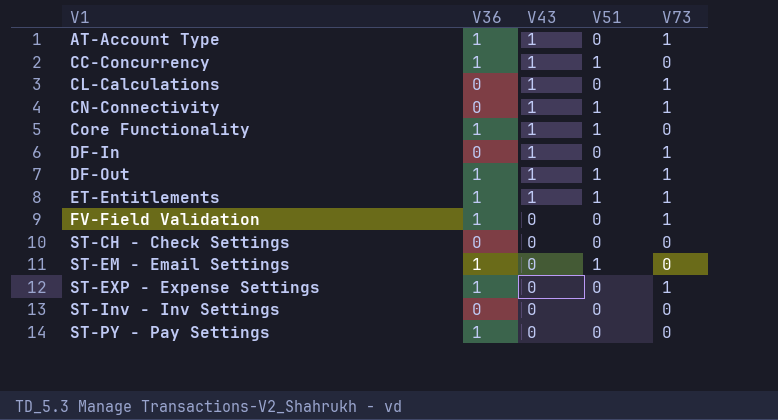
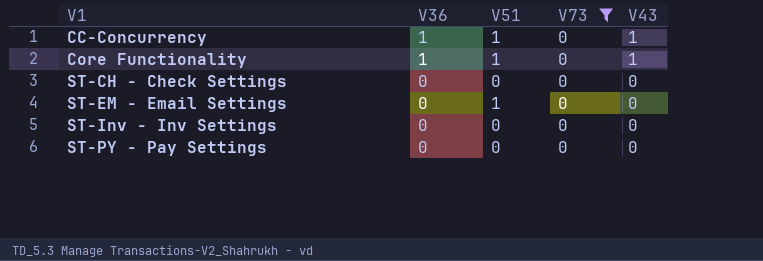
filter: none -> V73 = 0
column V43 | position: 3 -> 5
ST-EM - Email Settings | V36: 1 -> 0
ST-PY - Pay Settings | V36: 1 -> 0

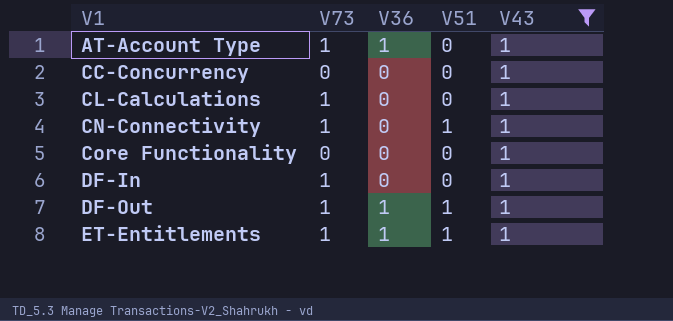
filter: V73 = 0 -> V43 = 1
column V73 | position: 4 -> 2
CC-Concurrency | V36: 1 -> 0
CC-Concurrency | V51: 1 -> 0
Core Functionality | V36: 1 -> 0
Core Functionality | V51: 1 -> 0

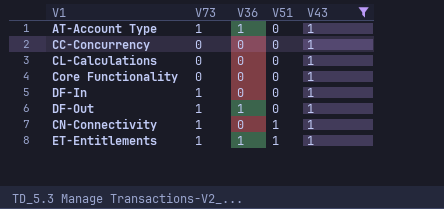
row order: V1 ascending -> V51 ascending
CL-Calculations | V73: 1 -> 0
DF-Out | V51: 1 -> 0

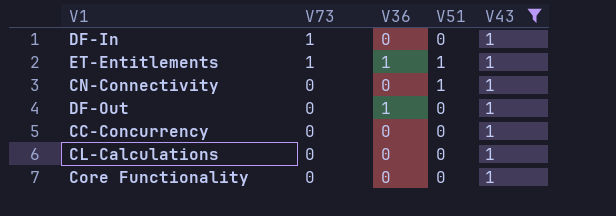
row order: V51 ascending -> V73 descending
row AT-Account Type: 1 | 1 | 0 | 1 -> none
CN-Connectivity | V73: 1 -> 0
DF-Out | V73: 1 -> 0

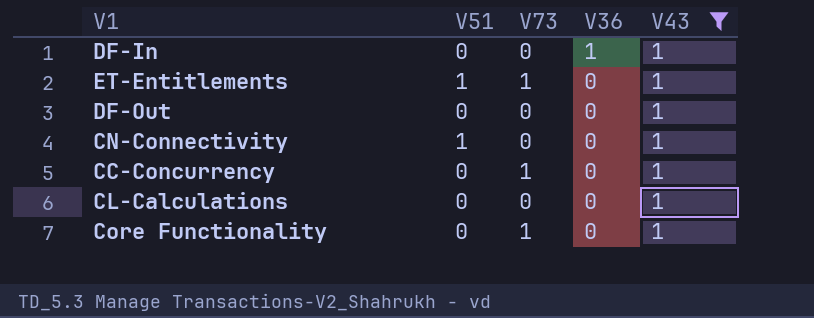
row order: V73 descending -> V36 descending
column V51 | position: 4 -> 2
DF-In | V73: 1 -> 0
DF-In | V36: 0 -> 1
ET-Entitlements | V36: 1 -> 0
DF-Out | V36: 1 -> 0
CC-Concurrency | V73: 0 -> 1
Core Functionality | V73: 0 -> 1

